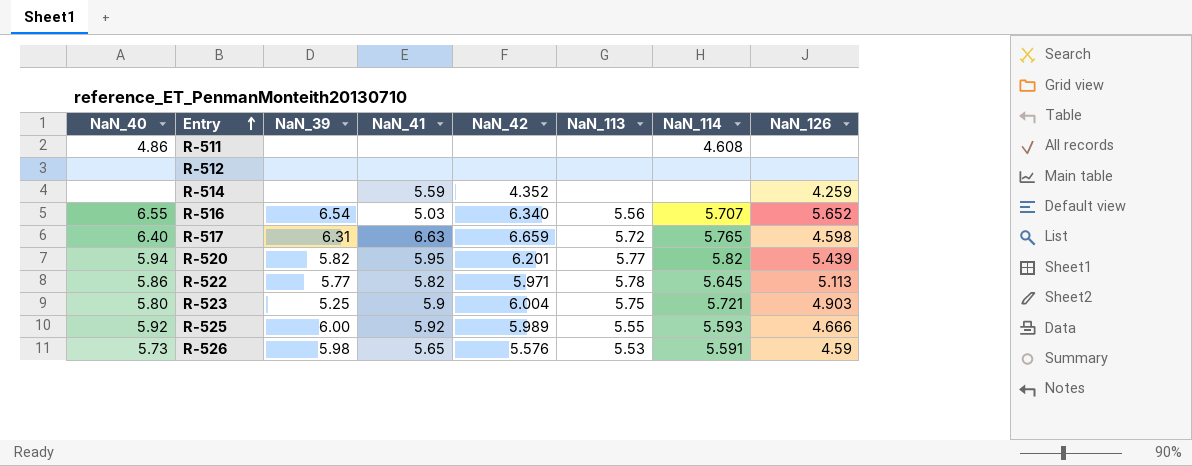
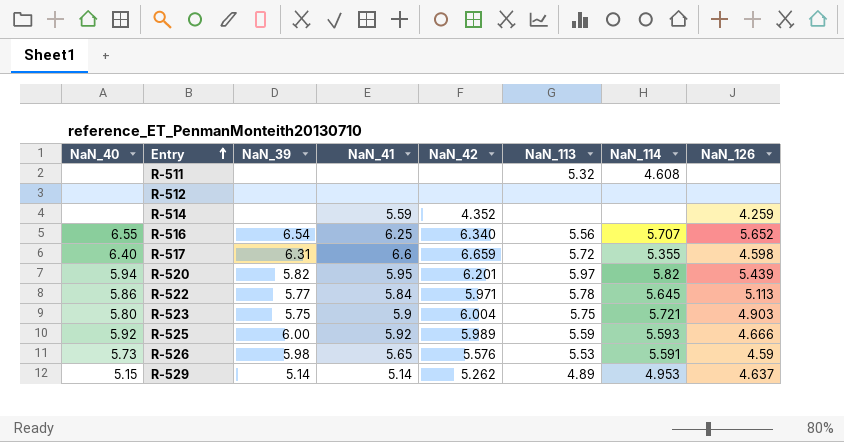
R-511 | NaN_40: 4.86 -> none
R-511 | NaN_113: none -> 5.32
R-516 | NaN_41: 5.03 -> 6.25
R-517 | NaN_41: 6.63 -> 6.6
R-517 | NaN_114: 5.765 -> 5.355
R-520 | NaN_113: 5.77 -> 5.97
R-522 | NaN_41: 5.82 -> 5.84
R-523 | NaN_39: 5.25 -> 5.75
R-525 | NaN_113: 5.55 -> 5.59
row R-529: none -> 5.15 | 5.14 | 5.14 | 5.262 | 4.89 | 4.953 | 4.637

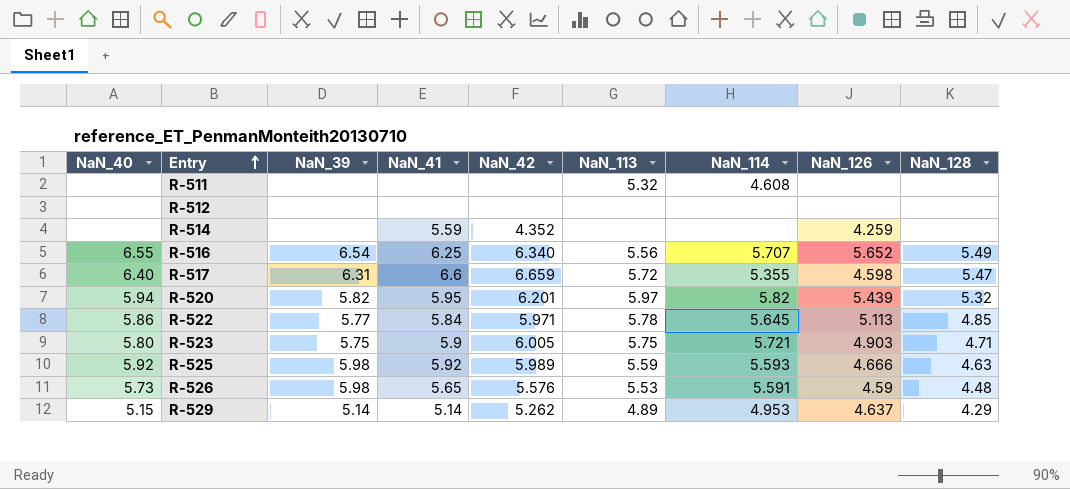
column NaN_128 | position: none -> 9
R-523 | NaN_42: 6.004 -> 6.005
R-525 | NaN_39: 6.00 -> 5.98

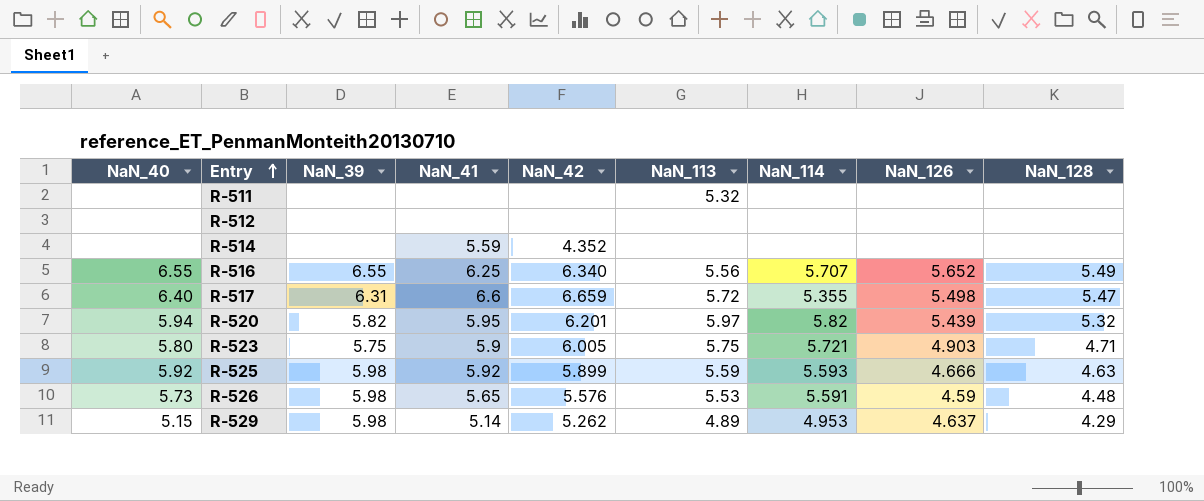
row R-522: 5.86 | 5.77 | 5.84 | 5.971 | 5.78 | 5.645 | 5.113 | 4.85 -> none
R-511 | NaN_114: 4.608 -> none
R-514 | NaN_126: 4.259 -> none
R-516 | NaN_39: 6.54 -> 6.55
R-517 | NaN_126: 4.598 -> 5.498
R-525 | NaN_42: 5.989 -> 5.899
R-529 | NaN_39: 5.14 -> 5.98

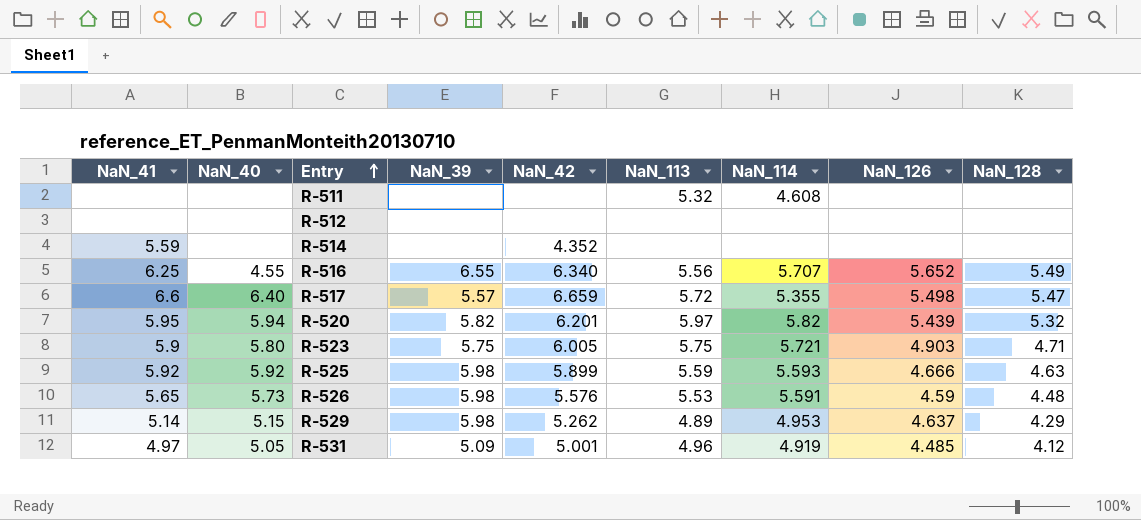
column NaN_41 | position: 4 -> 1
R-511 | NaN_114: none -> 4.608
R-516 | NaN_40: 6.55 -> 4.55
R-517 | NaN_39: 6.31 -> 5.57
row R-531: none -> 4.97 | 5.05 | 5.09 | 5.001 | 4.96 | 4.919 | 4.485 | 4.12

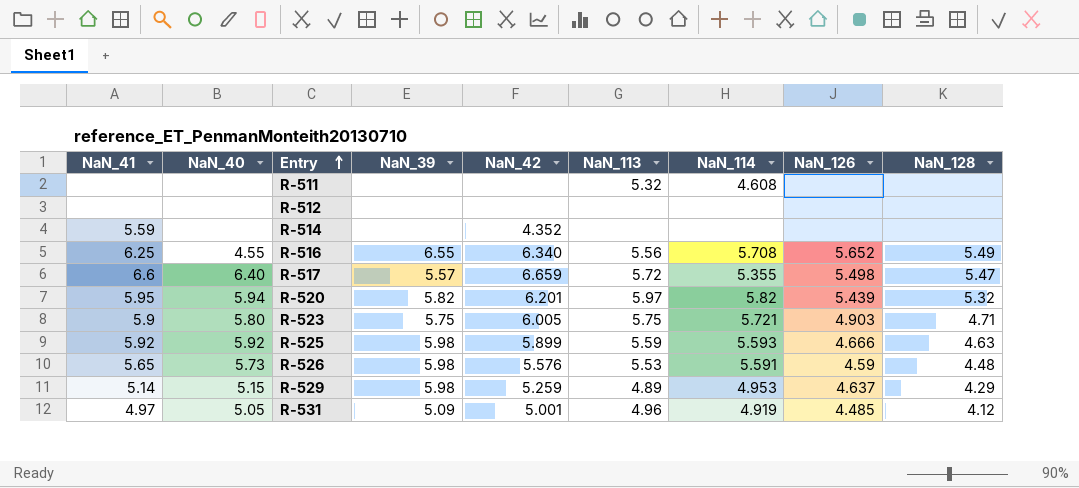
R-516 | NaN_114: 5.707 -> 5.708
R-529 | NaN_42: 5.262 -> 5.259

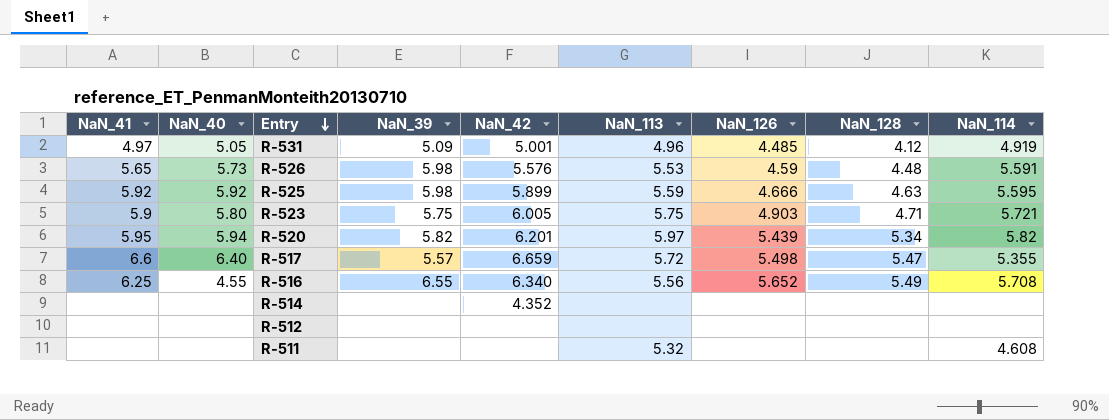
row order: Entry ascending -> Entry descending
column NaN_114 | position: 7 -> 9
row R-529: 5.14 | 5.15 | 5.98 | 5.259 | 4.89 | 4.953 | 4.637 | 4.29 -> none
R-525 | NaN_114: 5.593 -> 5.595
R-520 | NaN_128: 5.32 -> 5.34
R-514 | NaN_41: 5.59 -> none

